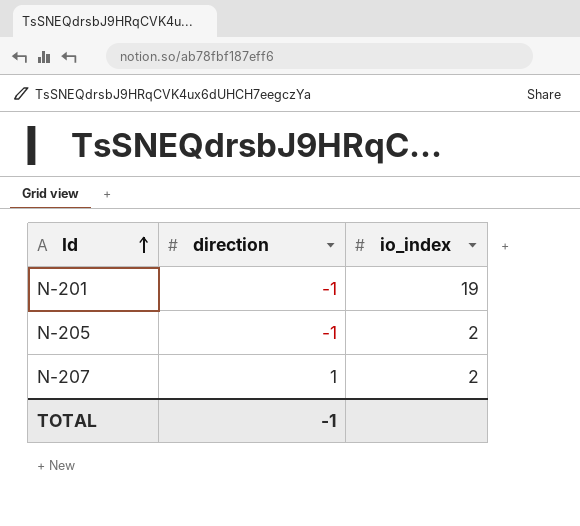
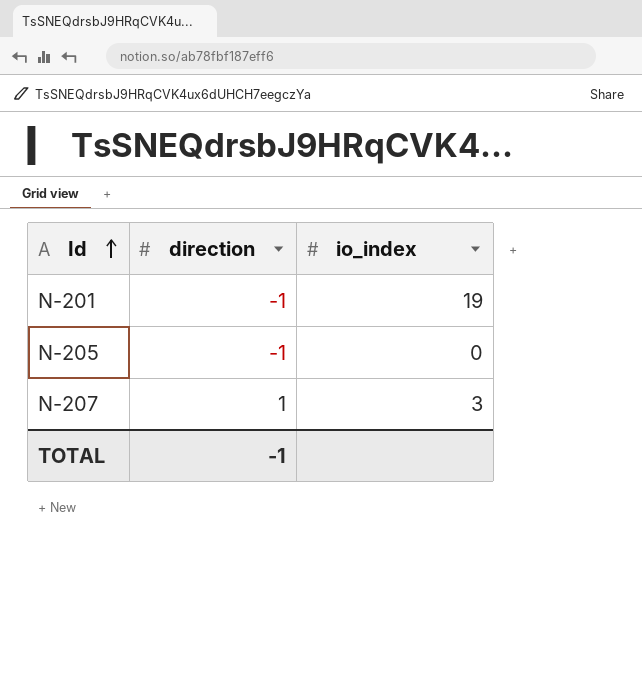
N-205 | io_index: 2 -> 0
N-207 | io_index: 2 -> 3

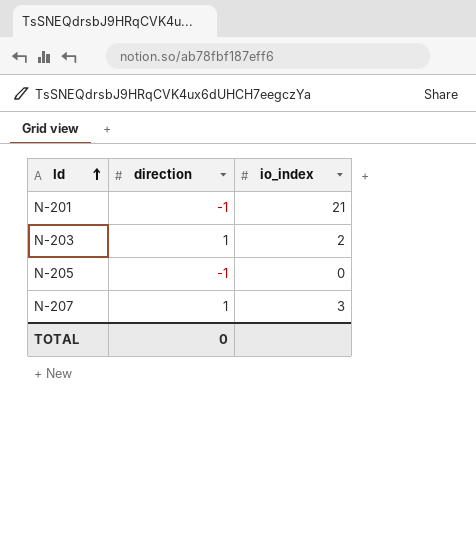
N-201 | io_index: 19 -> 21
row N-203: none -> 1 | 2
TOTAL | direction: -1 -> 0

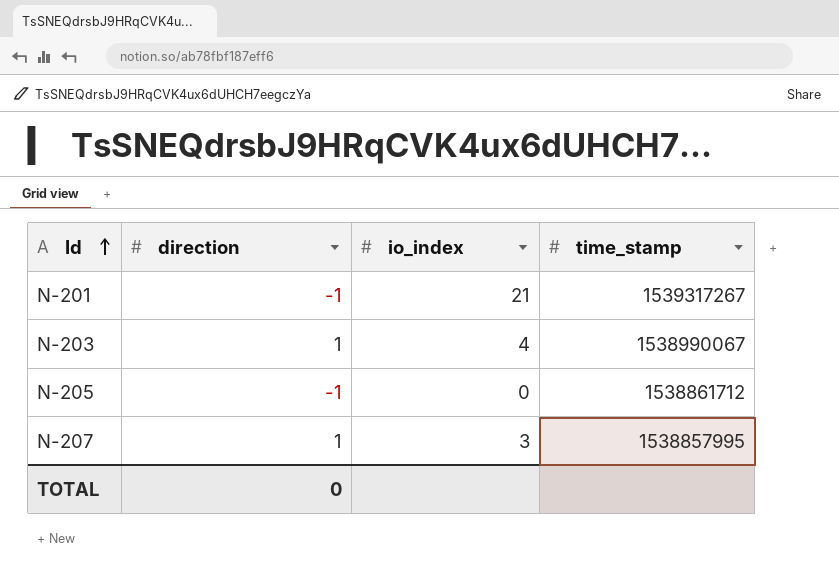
column time_stamp | position: none -> 4
N-203 | io_index: 2 -> 4

